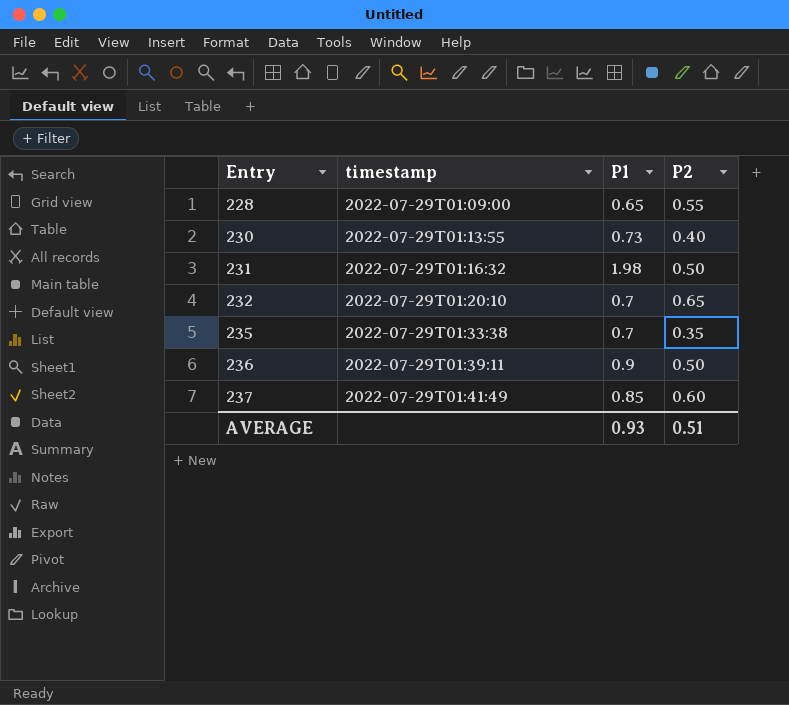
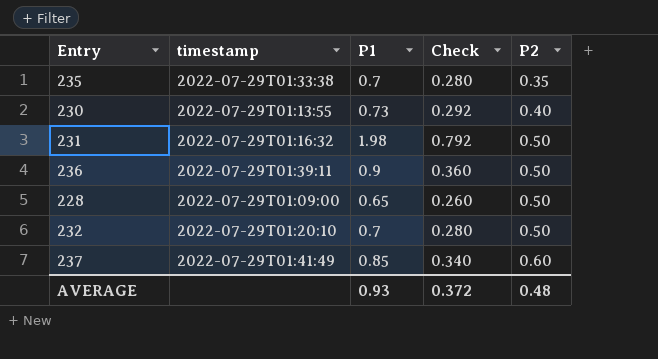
row order: Entry ascending -> P2 ascending
column Check | formula: none -> [P1] * 0.4
228 | P2: 0.55 -> 0.50
232 | P2: 0.65 -> 0.50
AVERAGE | P2: 0.51 -> 0.48

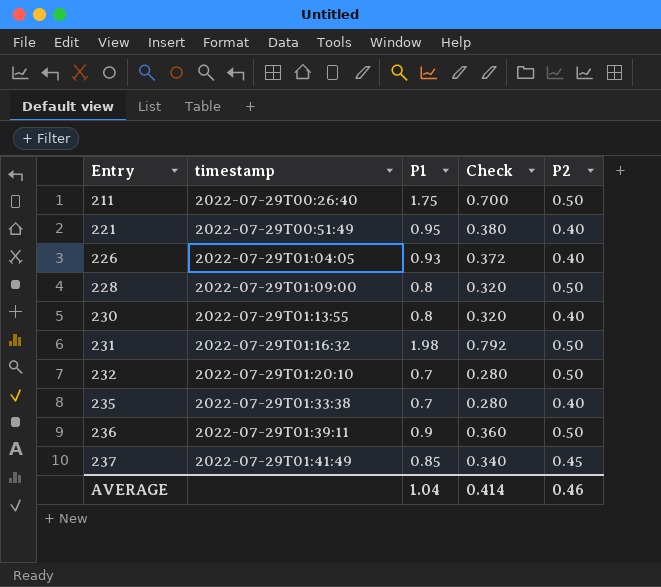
row order: P2 ascending -> Entry ascending
row 211: none -> 2022-07-29T00:26:40 | 1.75 | 0.700 | 0.50
row 221: none -> 2022-07-29T00:51:49 | 0.95 | 0.380 | 0.40
row 226: none -> 2022-07-29T01:04:05 | 0.93 | 0.372 | 0.40
228 | P1: 0.65 -> 0.8
228 | Check: 0.260 -> 0.320
230 | P1: 0.73 -> 0.8
230 | Check: 0.292 -> 0.320
235 | P2: 0.35 -> 0.40
237 | P2: 0.60 -> 0.45
AVERAGE | P1: 0.93 -> 1.04
AVERAGE | Check: 0.372 -> 0.414
AVERAGE | P2: 0.48 -> 0.46

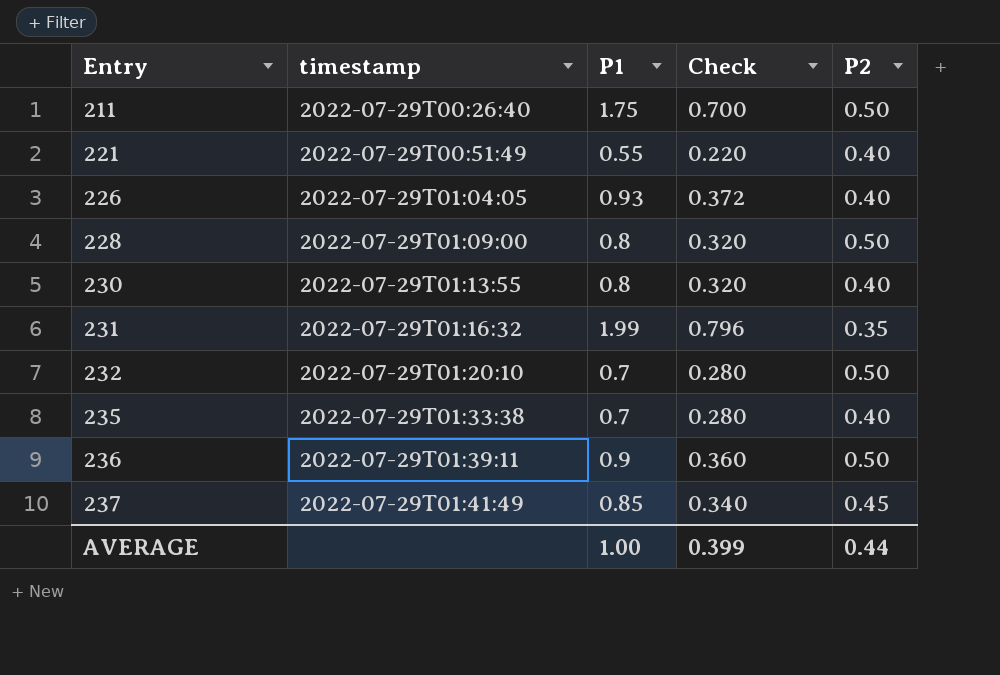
221 | P1: 0.95 -> 0.55
221 | Check: 0.380 -> 0.220
231 | P1: 1.98 -> 1.99
231 | Check: 0.792 -> 0.796
231 | P2: 0.50 -> 0.35
AVERAGE | P1: 1.04 -> 1.00
AVERAGE | Check: 0.414 -> 0.399
AVERAGE | P2: 0.46 -> 0.44

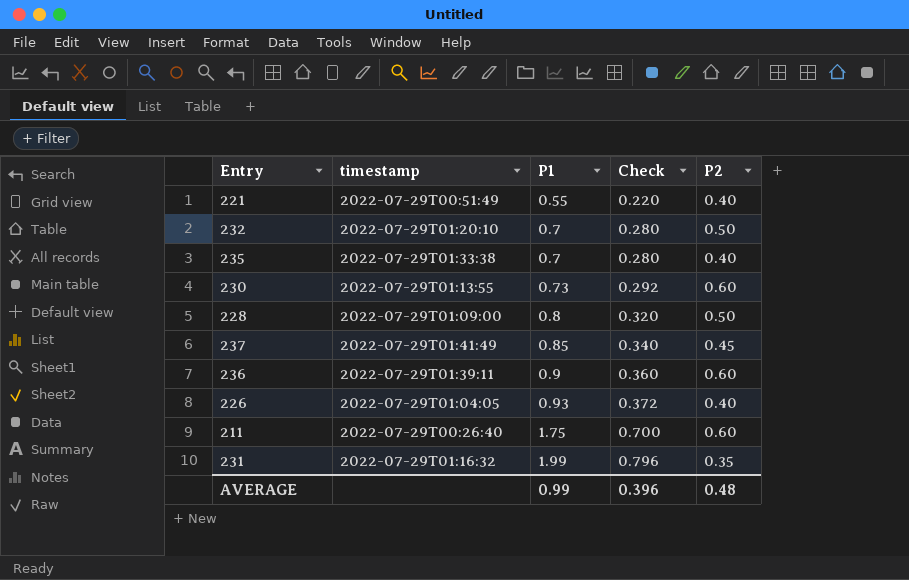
row order: Entry ascending -> P1 ascending
230 | P1: 0.8 -> 0.73
230 | Check: 0.320 -> 0.292
230 | P2: 0.40 -> 0.60
236 | P2: 0.50 -> 0.60
211 | P2: 0.50 -> 0.60
AVERAGE | P1: 1.00 -> 0.99
AVERAGE | Check: 0.399 -> 0.396
AVERAGE | P2: 0.44 -> 0.48

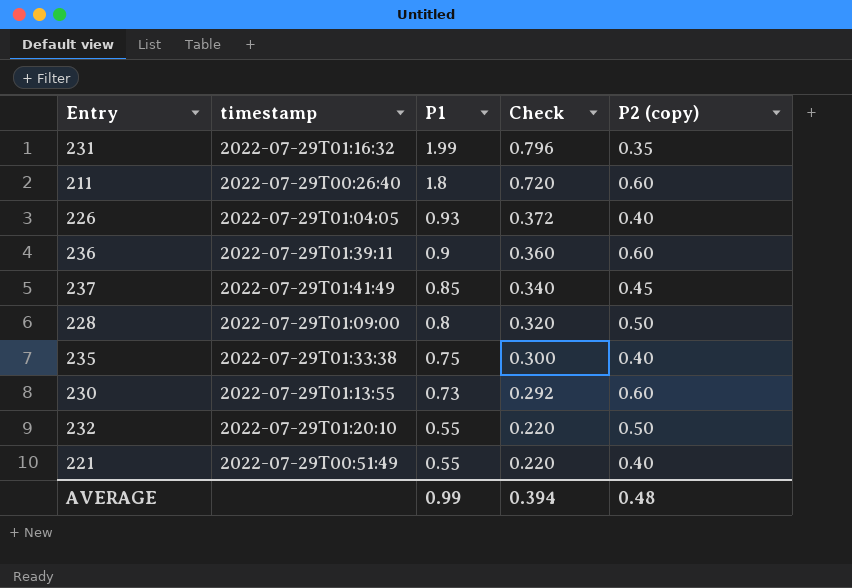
row order: P1 ascending -> P1 descending
column name: P2 -> P2 (copy)
211 | P1: 1.75 -> 1.8
211 | Check: 0.700 -> 0.720
235 | P1: 0.7 -> 0.75
235 | Check: 0.280 -> 0.300
232 | P1: 0.7 -> 0.55
232 | Check: 0.280 -> 0.220
AVERAGE | Check: 0.396 -> 0.394

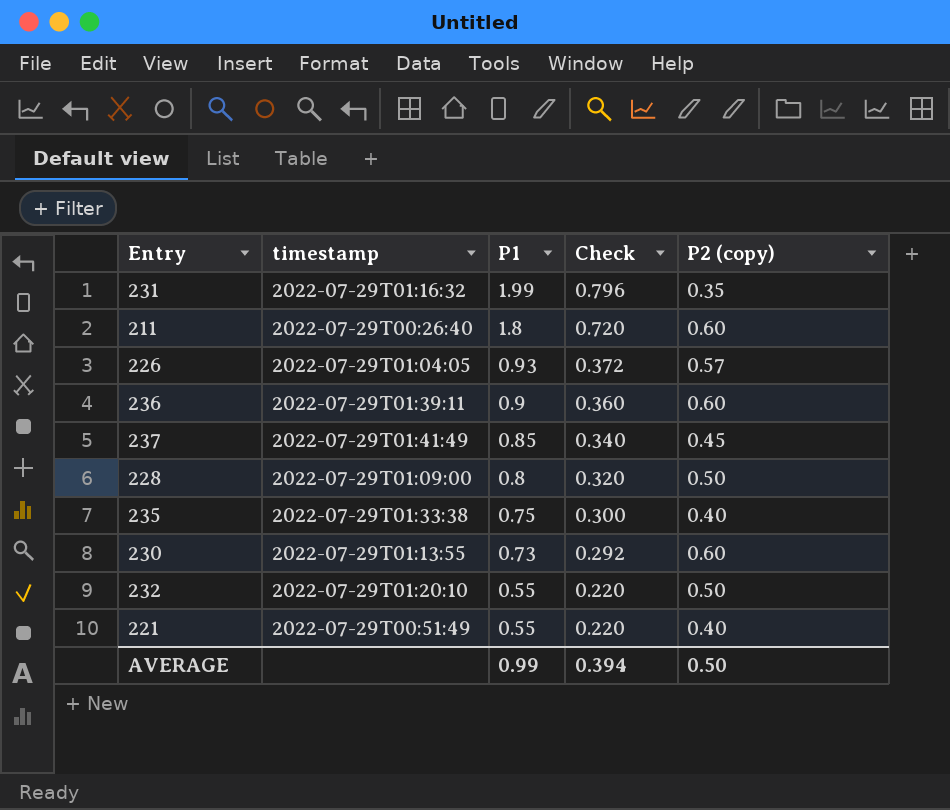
226 | P2 (copy): 0.40 -> 0.57
AVERAGE | P2 (copy): 0.48 -> 0.50

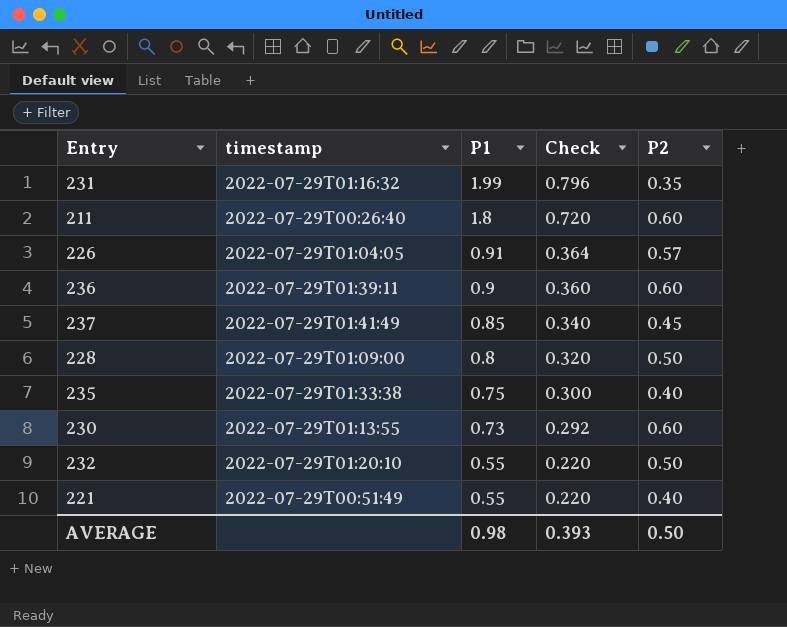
column name: P2 (copy) -> P2
226 | P1: 0.93 -> 0.91
226 | Check: 0.372 -> 0.364
AVERAGE | P1: 0.99 -> 0.98
AVERAGE | Check: 0.394 -> 0.393

